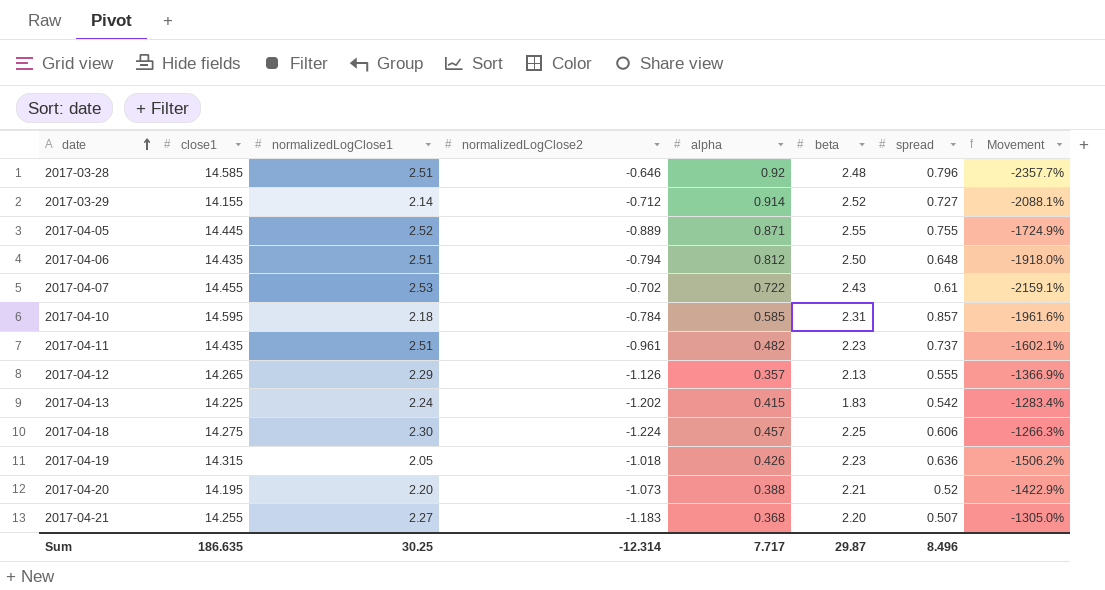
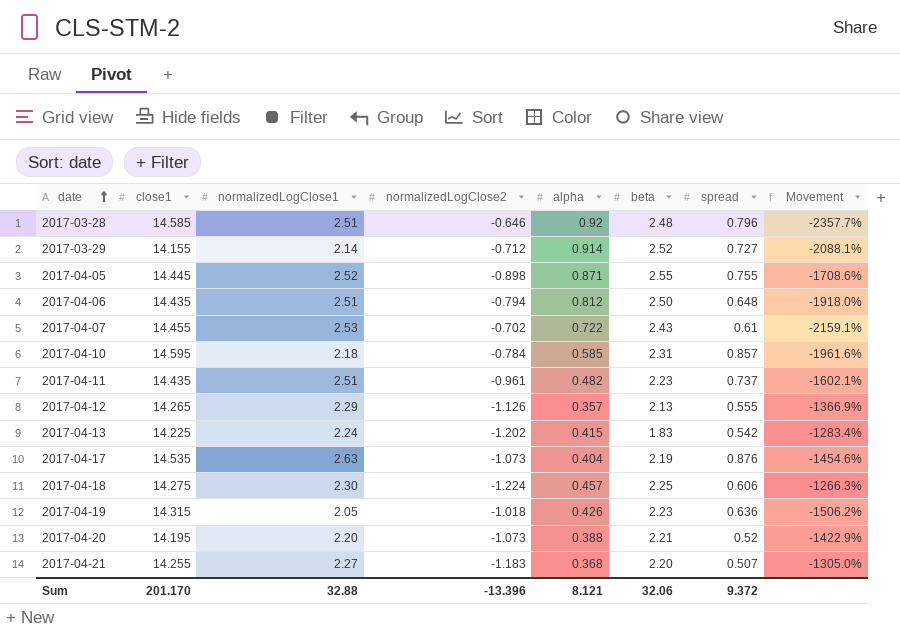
2017-04-05 | normalizedLogClose2: -0.889 -> -0.898
2017-04-05 | Movement: -1724.9% -> -1708.6%
row 2017-04-17: none -> 14.535 | 2.63 | -1.073 | 0.404 | 2.19 | 0.876 | -1454.6%
Sum | close1: 186.635 -> 201.170
Sum | normalizedLogClose1: 30.25 -> 32.88
Sum | normalizedLogClose2: -12.314 -> -13.396
Sum | alpha: 7.717 -> 8.121
Sum | beta: 29.87 -> 32.06
Sum | spread: 8.496 -> 9.372

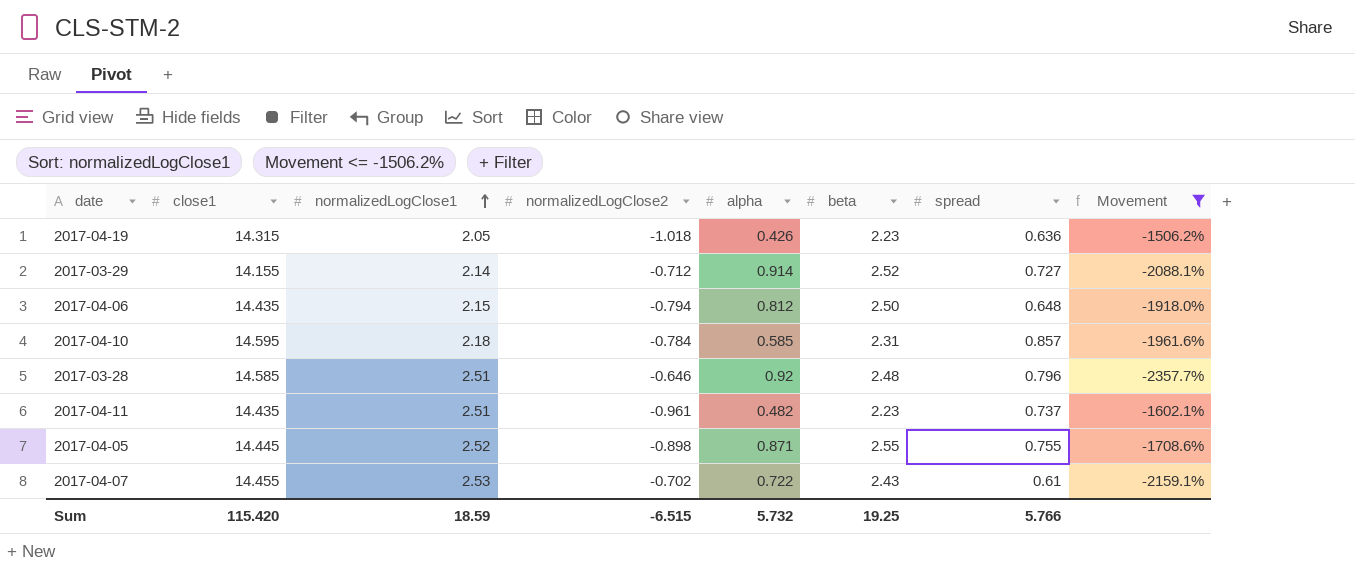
filter: none -> Movement <= -1506.2%
row order: date ascending -> normalizedLogClose1 ascending
2017-04-06 | normalizedLogClose1: 2.51 -> 2.15
Sum | close1: 201.170 -> 115.420
Sum | normalizedLogClose1: 32.88 -> 18.59
Sum | normalizedLogClose2: -13.396 -> -6.515
Sum | alpha: 8.121 -> 5.732
Sum | beta: 32.06 -> 19.25
Sum | spread: 9.372 -> 5.766

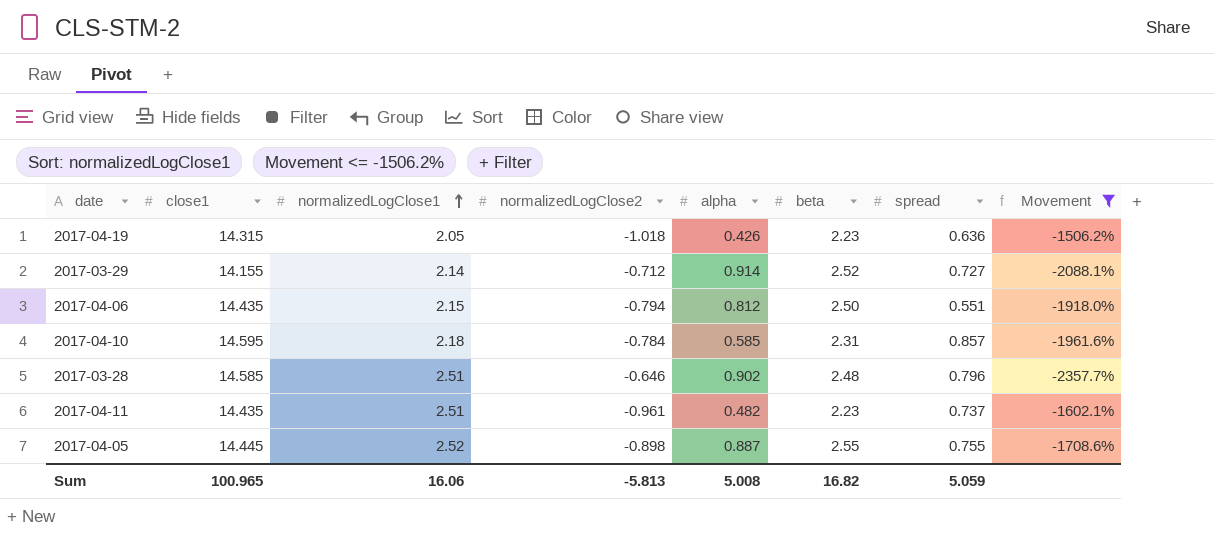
row 2017-04-07: 14.455 | 2.53 | -0.702 | 0.722 | 2.43 | 0.61 | -2159.1% -> none
2017-04-06 | spread: 0.648 -> 0.551
2017-03-28 | alpha: 0.92 -> 0.902
2017-04-05 | alpha: 0.871 -> 0.887
Sum | close1: 115.420 -> 100.965
Sum | normalizedLogClose1: 18.59 -> 16.06
Sum | normalizedLogClose2: -6.515 -> -5.813
Sum | alpha: 5.732 -> 5.008
Sum | beta: 19.25 -> 16.82
Sum | spread: 5.766 -> 5.059

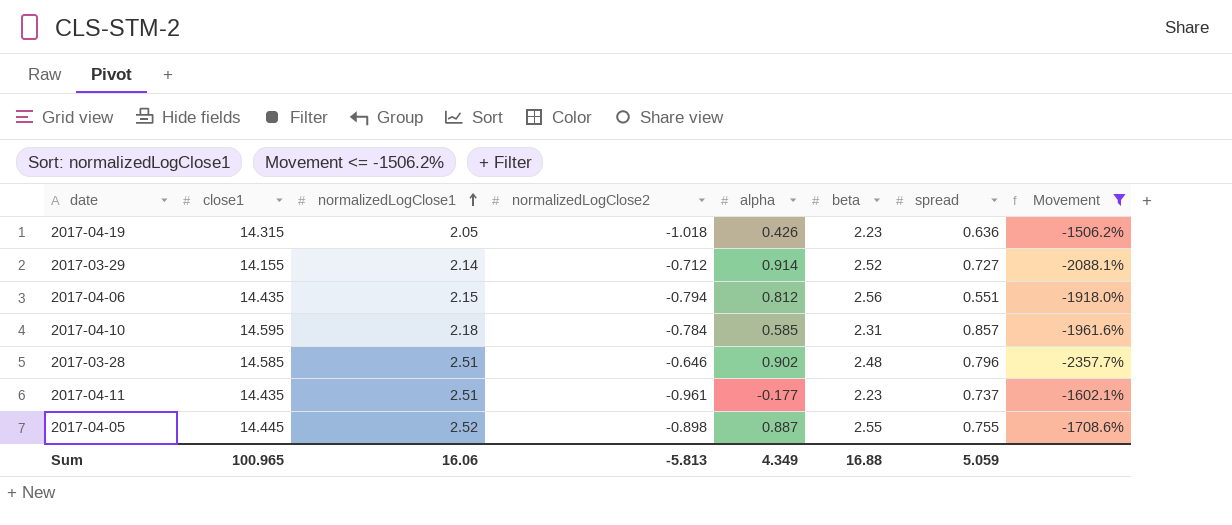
2017-04-06 | beta: 2.50 -> 2.56
2017-04-11 | alpha: 0.482 -> -0.177
Sum | alpha: 5.008 -> 4.349
Sum | beta: 16.82 -> 16.88

